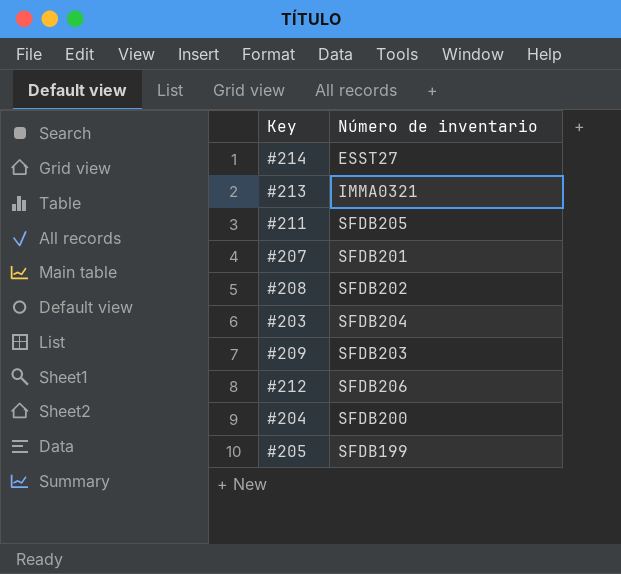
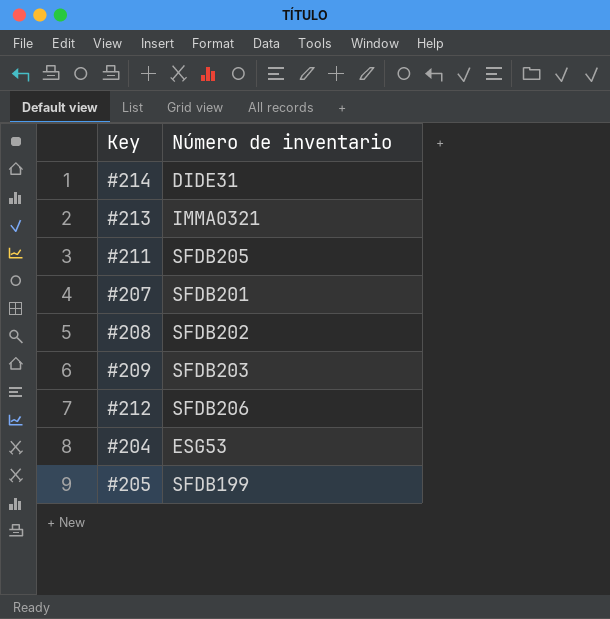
row #203: SFDB204 -> none
#214 | Número de inventario: ESST27 -> DIDE31
#204 | Número de inventario: SFDB200 -> ESG53

